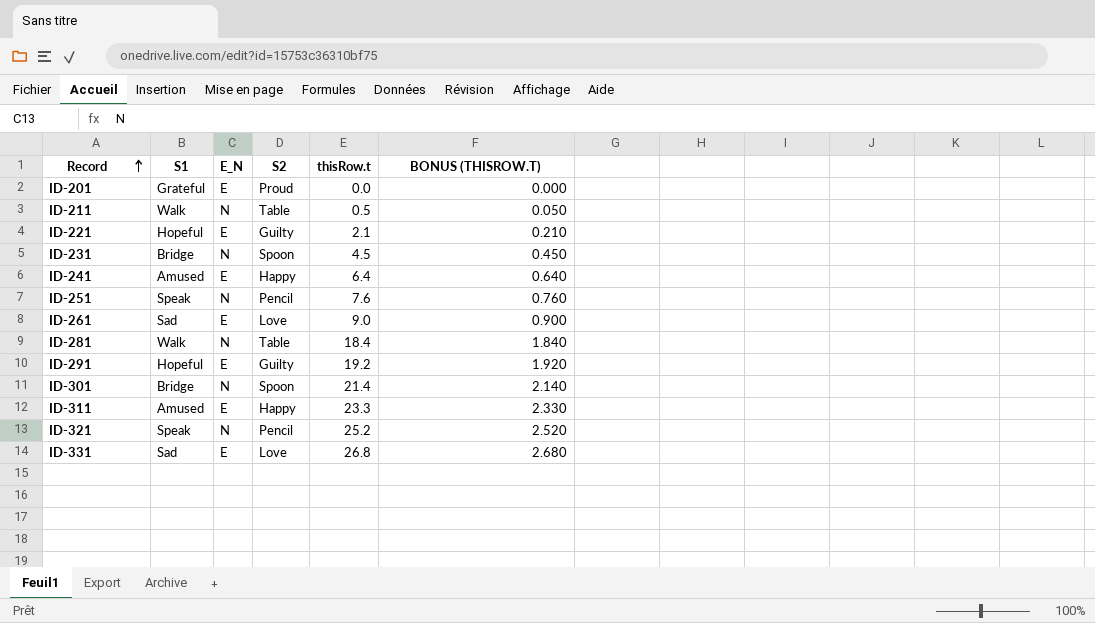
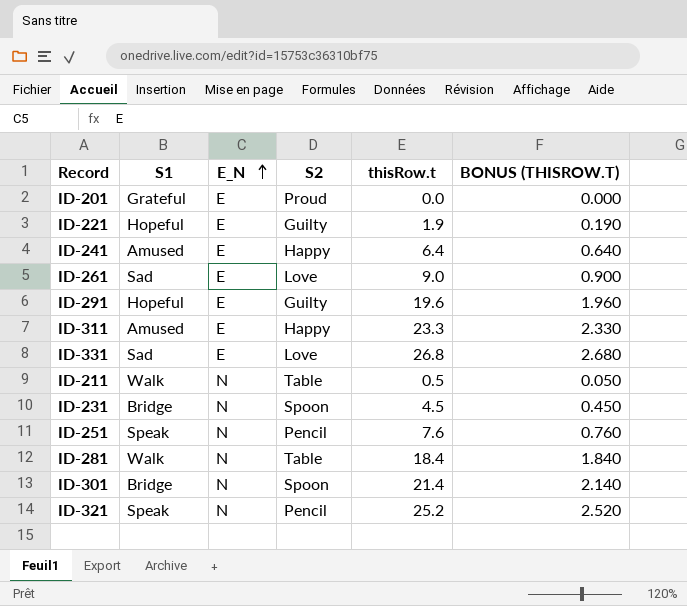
row order: Record ascending -> E_N ascending
ID-221 | thisRow.t: 2.1 -> 1.9
ID-221 | BONUS (THISROW.T): 0.210 -> 0.190
ID-291 | thisRow.t: 19.2 -> 19.6
ID-291 | BONUS (THISROW.T): 1.920 -> 1.960

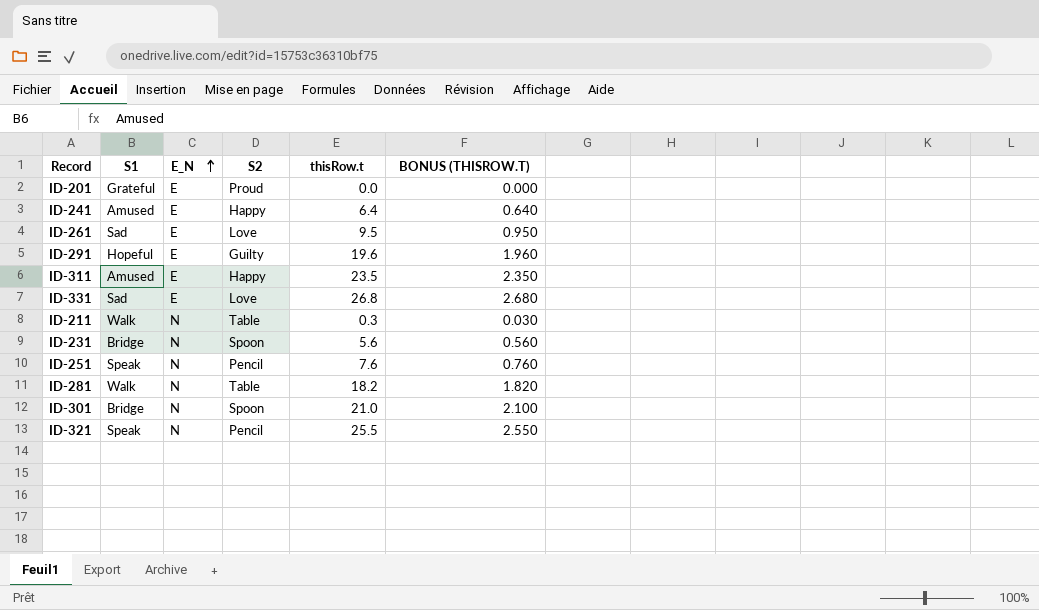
row ID-221: Hopeful | E | Guilty | 1.9 | 0.190 -> none
ID-261 | thisRow.t: 9.0 -> 9.5
ID-261 | BONUS (THISROW.T): 0.900 -> 0.950
ID-311 | thisRow.t: 23.3 -> 23.5
ID-311 | BONUS (THISROW.T): 2.330 -> 2.350
ID-211 | thisRow.t: 0.5 -> 0.3
ID-211 | BONUS (THISROW.T): 0.050 -> 0.030
ID-231 | thisRow.t: 4.5 -> 5.6
ID-231 | BONUS (THISROW.T): 0.450 -> 0.560
ID-281 | thisRow.t: 18.4 -> 18.2
ID-281 | BONUS (THISROW.T): 1.840 -> 1.820
ID-301 | thisRow.t: 21.4 -> 21.0
ID-301 | BONUS (THISROW.T): 2.140 -> 2.100
ID-321 | thisRow.t: 25.2 -> 25.5
ID-321 | BONUS (THISROW.T): 2.520 -> 2.550

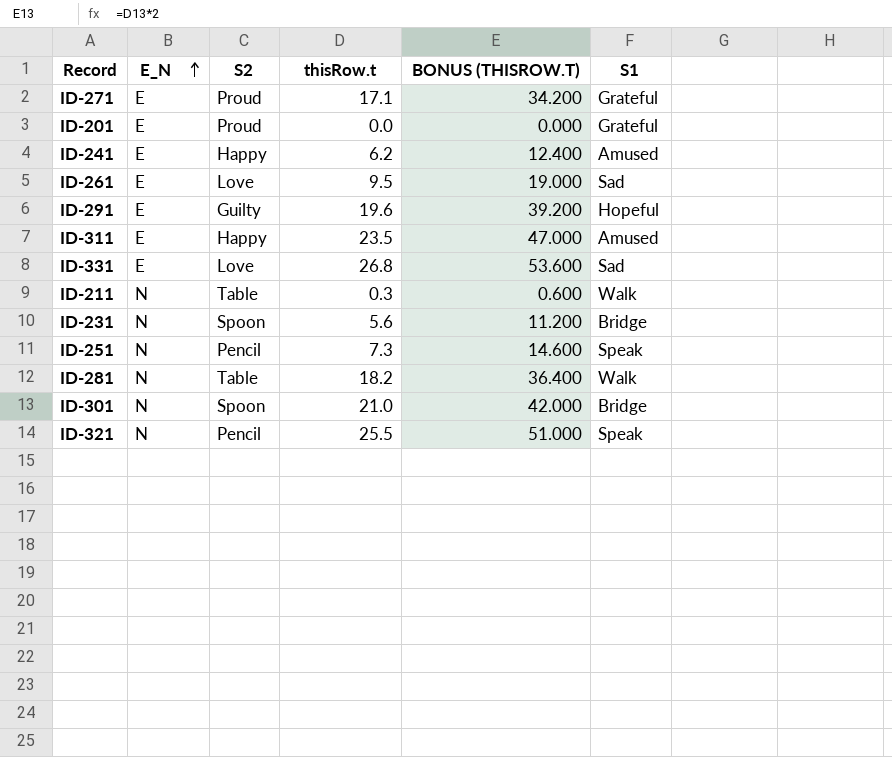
column BONUS (THISROW.T) | formula: [thisRow.t] * 0.1 -> [thisRow.t] * 2
column S1 | position: 2 -> 6
row ID-271: none -> E | Proud | 17.1 | 34.200 | Grateful
ID-241 | thisRow.t: 6.4 -> 6.2
ID-251 | thisRow.t: 7.6 -> 7.3

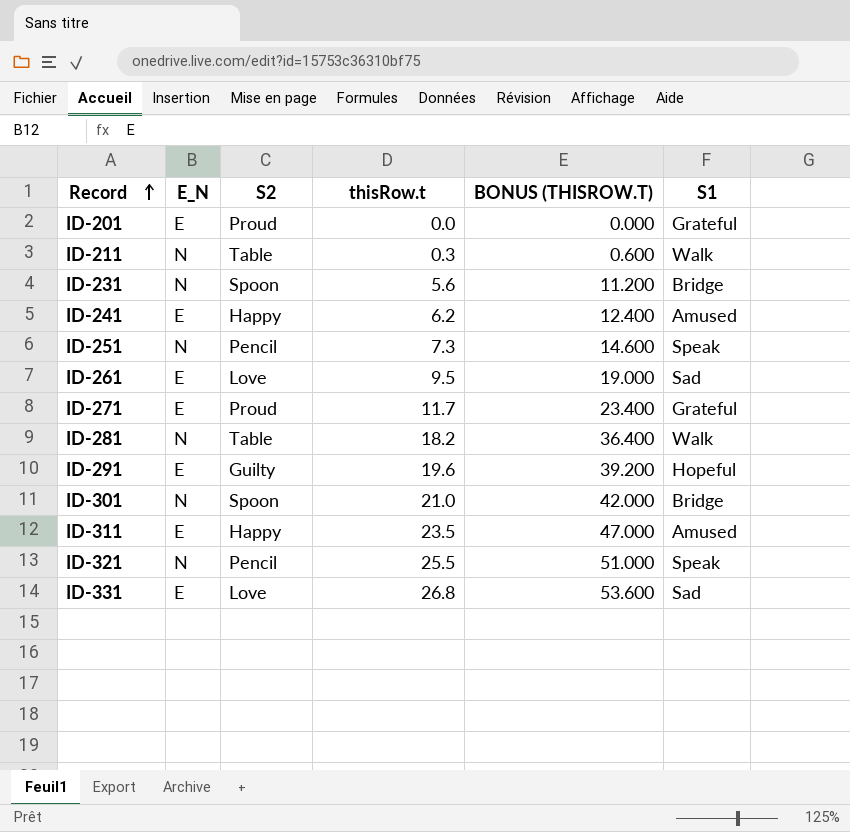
row order: E_N ascending -> Record ascending
ID-271 | thisRow.t: 17.1 -> 11.7
ID-271 | BONUS (THISROW.T): 34.200 -> 23.400

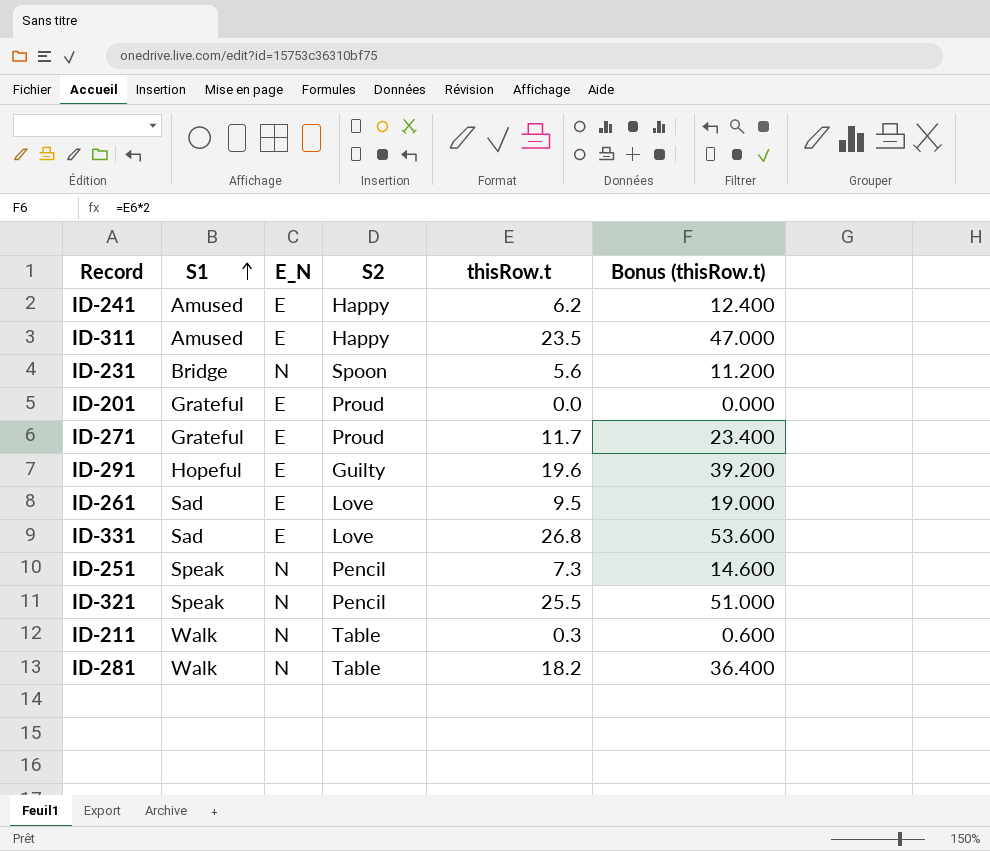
row order: Record ascending -> S1 ascending
column S1 | position: 6 -> 2
column name: BONUS (THISROW.T) -> Bonus (thisRow.t)
row ID-301: N | Spoon | 21.0 | 42.000 | Bridge -> none

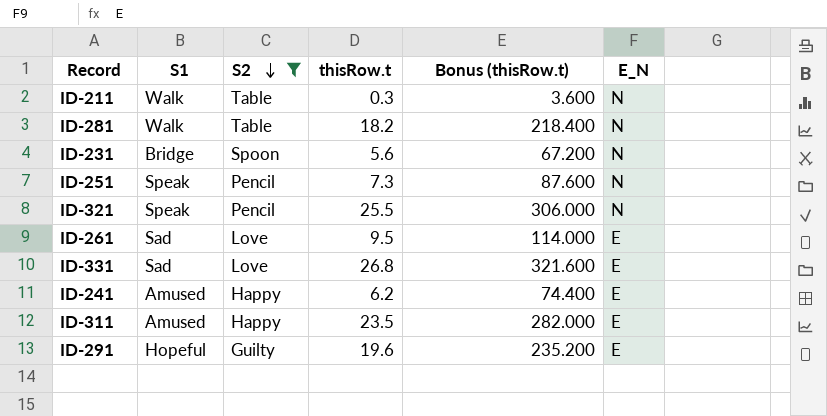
filter: none -> S2 != Proud
row order: S1 ascending -> S2 descending
column Bonus (thisRow.t) | formula: [thisRow.t] * 2 -> [thisRow.t] * 12
column E_N | position: 3 -> 6

